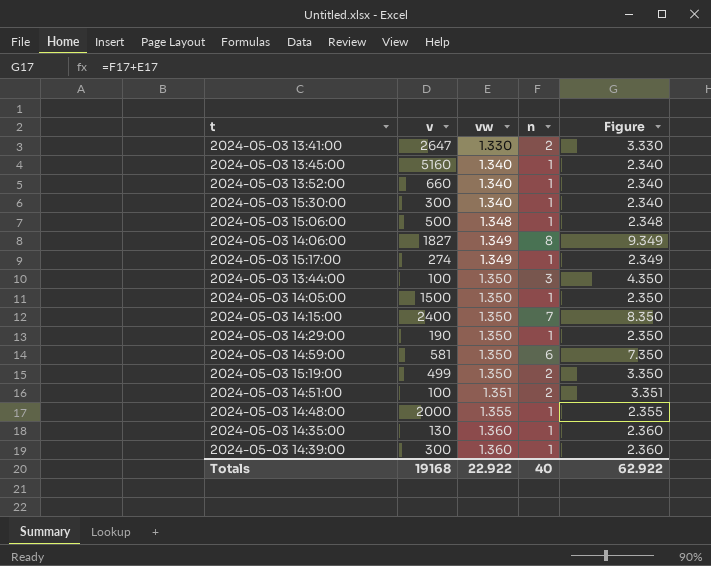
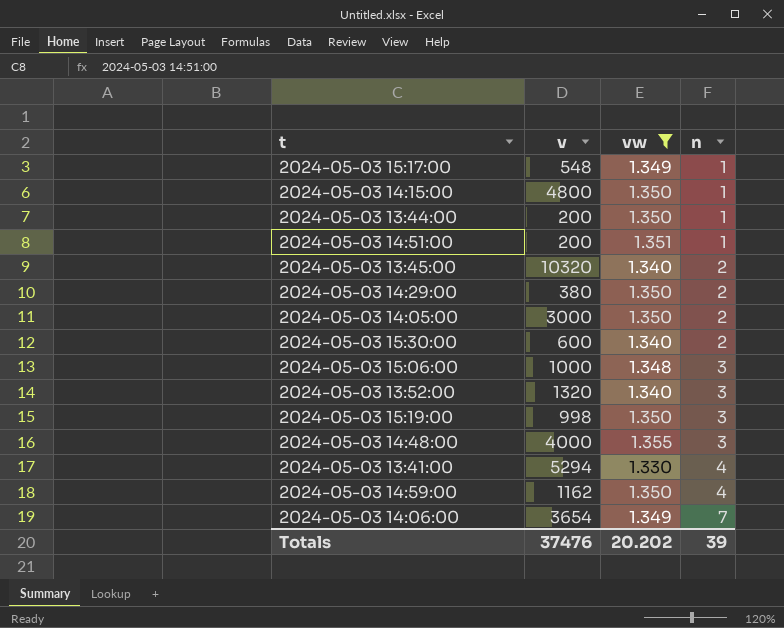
filter: none -> vw != 1.360
row order: vw ascending -> n ascending
column Figure | formula: [vw] + [n] -> none
2024-05-03 15:17:00 | v: 274 -> 548
2024-05-03 14:15:00 | v: 2400 -> 4800
2024-05-03 14:15:00 | n: 7 -> 1
2024-05-03 13:44:00 | v: 100 -> 200
2024-05-03 13:44:00 | n: 3 -> 1
2024-05-03 14:51:00 | v: 100 -> 200
2024-05-03 14:51:00 | n: 2 -> 1
2024-05-03 13:45:00 | v: 5160 -> 10320
2024-05-03 13:45:00 | n: 1 -> 2
2024-05-03 14:29:00 | v: 190 -> 380
2024-05-03 14:29:00 | n: 1 -> 2
2024-05-03 14:05:00 | v: 1500 -> 3000
2024-05-03 14:05:00 | n: 1 -> 2
2024-05-03 15:30:00 | v: 300 -> 600
2024-05-03 15:30:00 | n: 1 -> 2
2024-05-03 15:06:00 | v: 500 -> 1000
2024-05-03 15:06:00 | n: 1 -> 3
2024-05-03 13:52:00 | v: 660 -> 1320
2024-05-03 13:52:00 | n: 1 -> 3
2024-05-03 15:19:00 | v: 499 -> 998
2024-05-03 15:19:00 | n: 2 -> 3
2024-05-03 14:48:00 | v: 2000 -> 4000
2024-05-03 14:48:00 | n: 1 -> 3
2024-05-03 13:41:00 | v: 2647 -> 5294
2024-05-03 13:41:00 | n: 2 -> 4
2024-05-03 14:59:00 | v: 581 -> 1162
2024-05-03 14:59:00 | n: 6 -> 4
2024-05-03 14:06:00 | v: 1827 -> 3654
2024-05-03 14:06:00 | n: 8 -> 7
Totals | v: 19168 -> 37476
Totals | vw: 22.922 -> 20.202
Totals | n: 40 -> 39

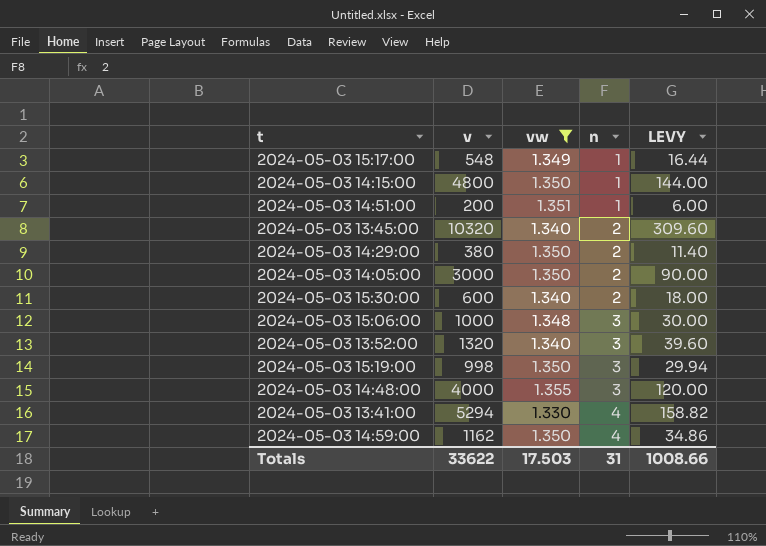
column LEVY | formula: none -> [v] * 0.03
row 2024-05-03 13:44:00: 200 | 1.350 | 1 -> none
row 2024-05-03 14:06:00: 3654 | 1.349 | 7 -> none
Totals | v: 37476 -> 33622
Totals | vw: 20.202 -> 17.503
Totals | n: 39 -> 31

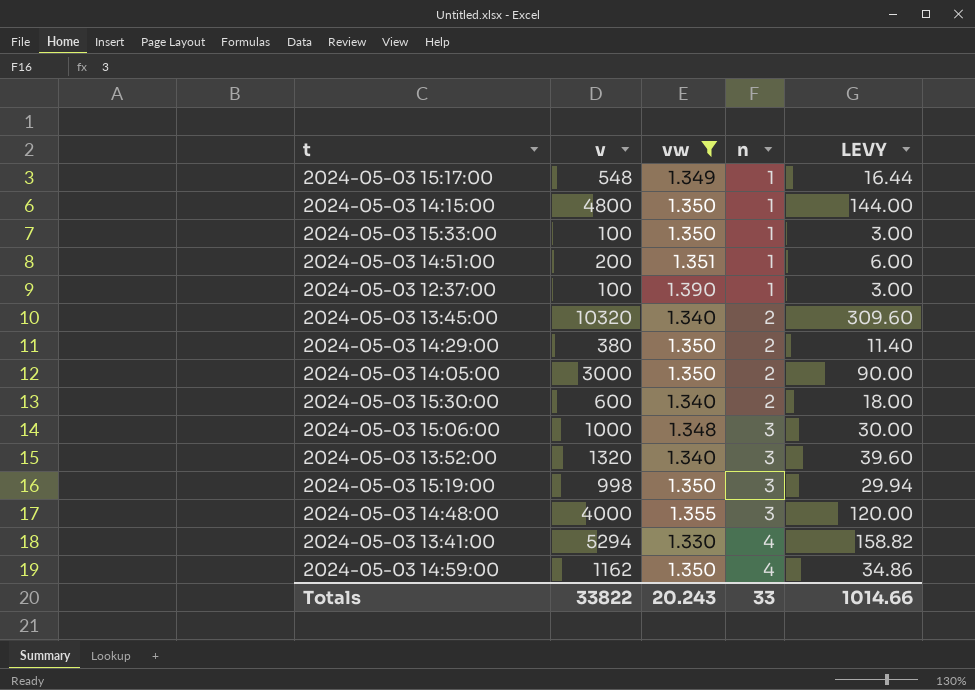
row 2024-05-03 15:33:00: none -> 100 | 1.350 | 1 | 3.00
row 2024-05-03 12:37:00: none -> 100 | 1.390 | 1 | 3.00
Totals | v: 33622 -> 33822
Totals | vw: 17.503 -> 20.243
Totals | n: 31 -> 33
Totals | LEVY: 1008.66 -> 1014.66

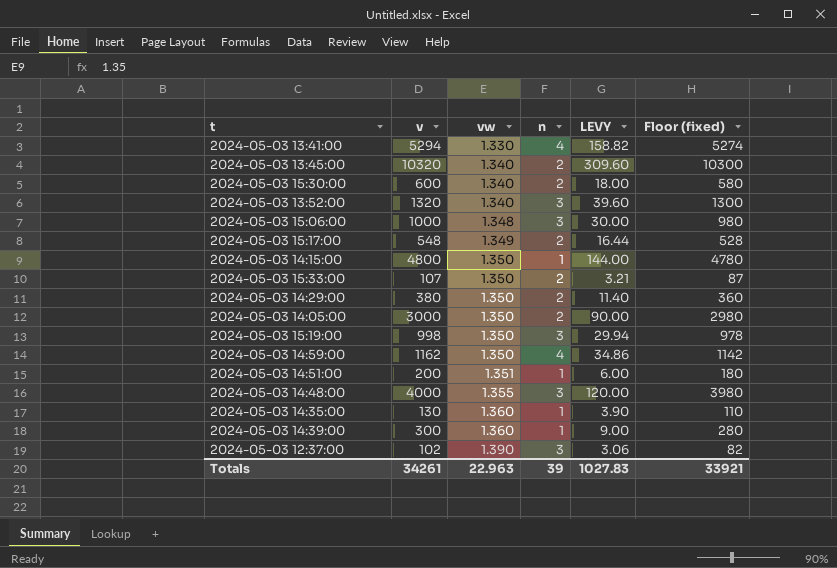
filter: vw != 1.360 -> none
row order: n ascending -> vw ascending
column Floor (fixed) | formula: none -> [v] - 20
2024-05-03 15:17:00 | n: 1 -> 2
2024-05-03 15:33:00 | v: 100 -> 107
2024-05-03 15:33:00 | n: 1 -> 2
2024-05-03 15:33:00 | LEVY: 3.00 -> 3.21
2024-05-03 12:37:00 | v: 100 -> 102
2024-05-03 12:37:00 | n: 1 -> 3
2024-05-03 12:37:00 | LEVY: 3.00 -> 3.06
Totals | v: 33822 -> 34261
Totals | vw: 20.243 -> 22.963
Totals | n: 33 -> 39
Totals | LEVY: 1014.66 -> 1027.83

